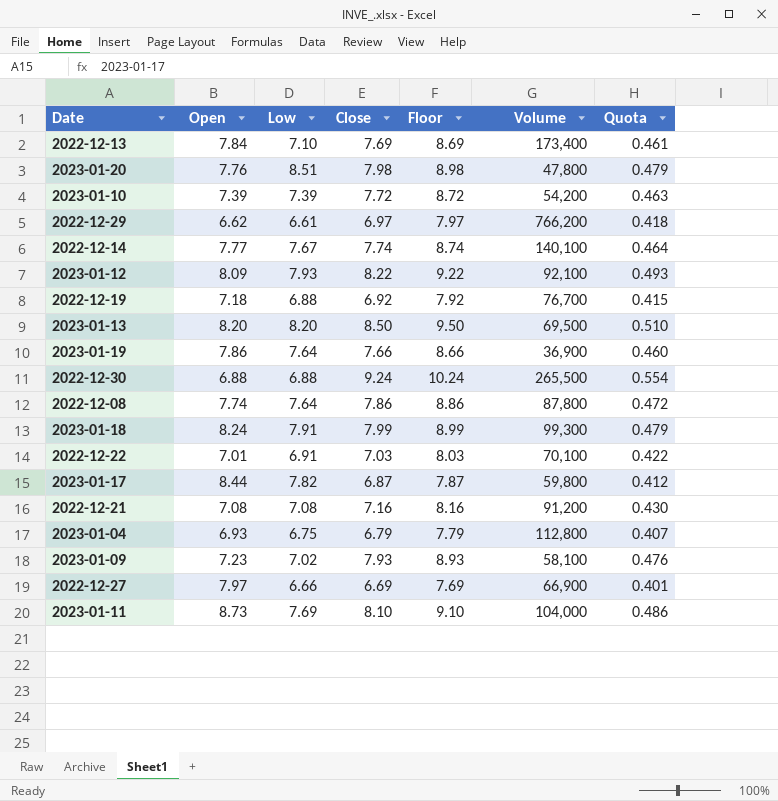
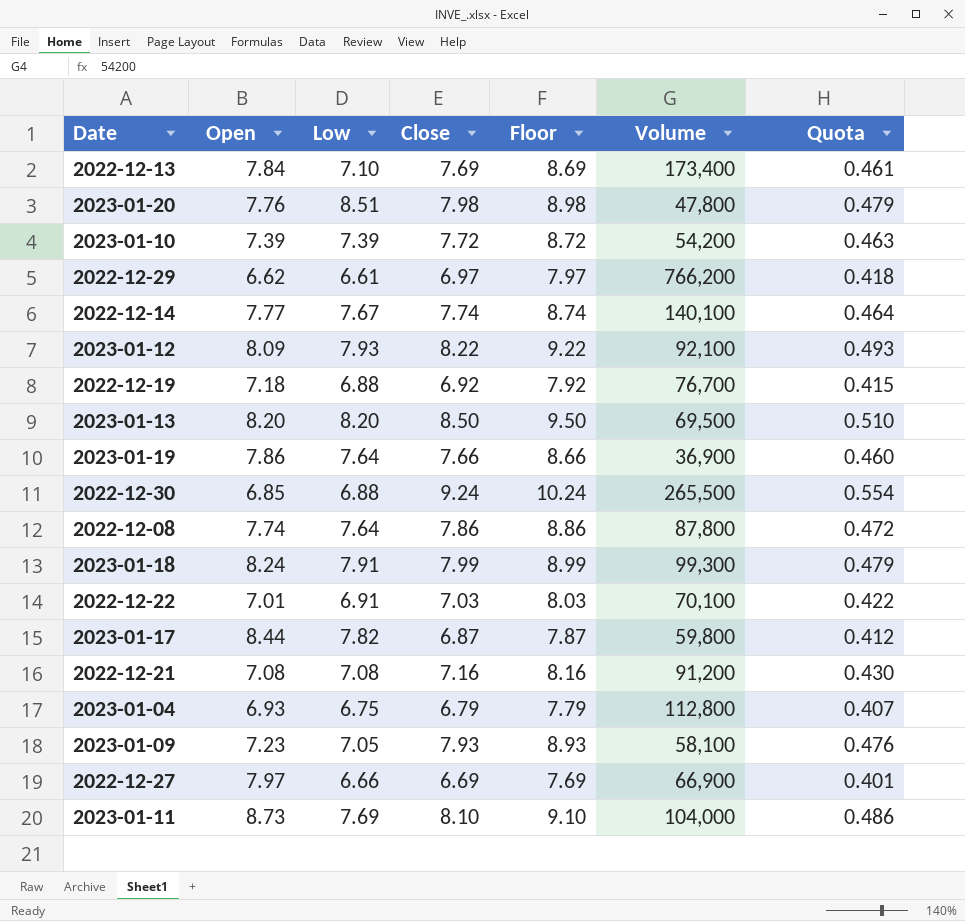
2022-12-30 | Open: 6.88 -> 6.85
2023-01-09 | Low: 7.02 -> 7.05

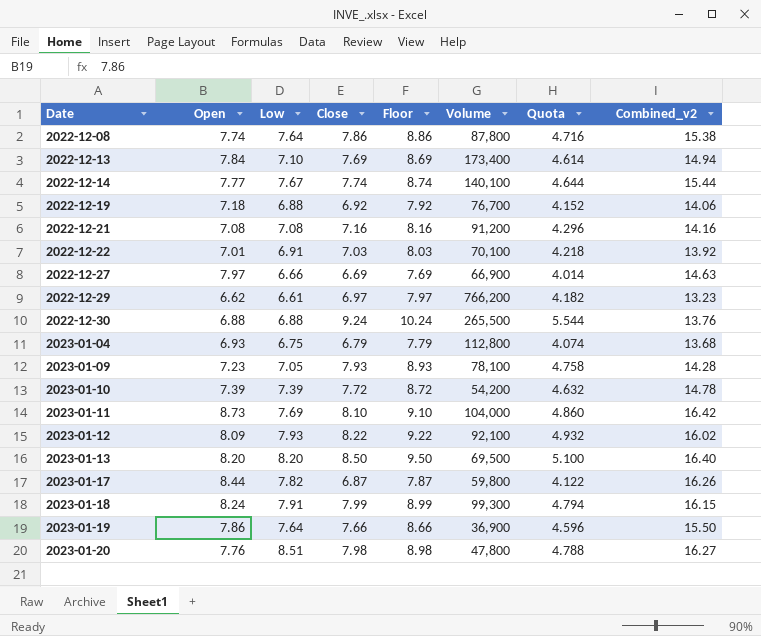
row order: none -> Date ascending
column Quota | formula: [Close] * 0.06 -> [Close] * 0.6
column Combined_v2 | formula: none -> [Open] + [Low]
2022-12-30 | Open: 6.85 -> 6.88
2023-01-09 | Volume: 58,100 -> 78,100

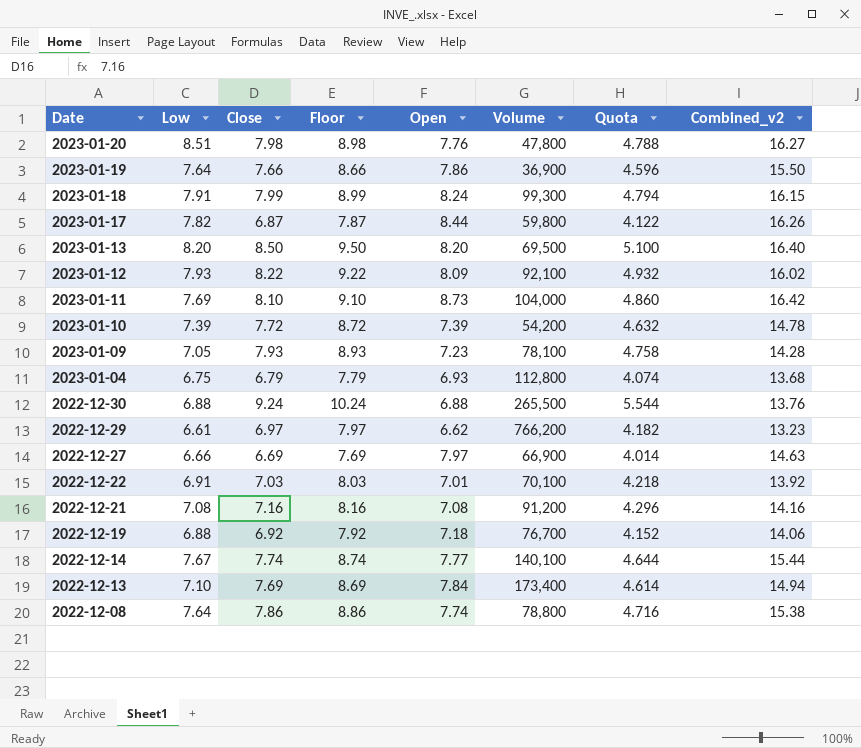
row order: Date ascending -> Date descending
column Open | position: 2 -> 5
2022-12-08 | Volume: 87,800 -> 78,800

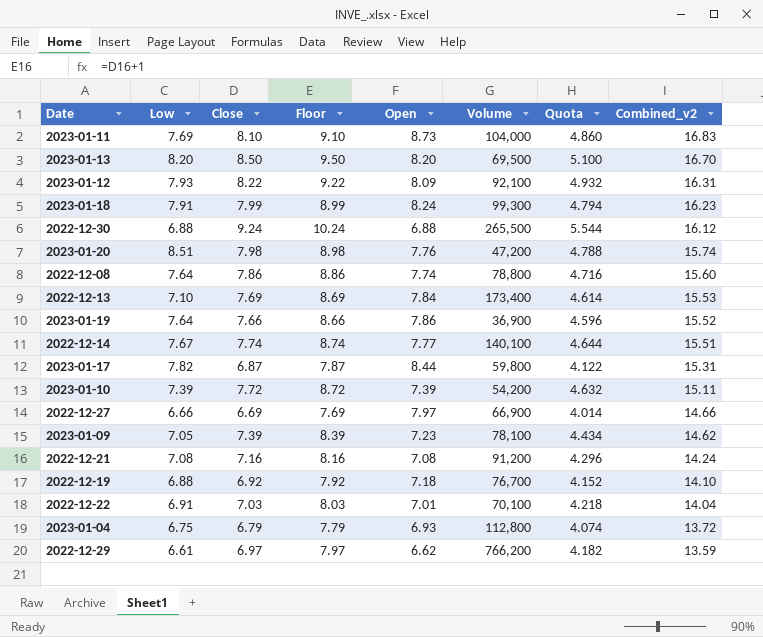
row order: Date descending -> Combined_v2 descending
column Combined_v2 | formula: [Low] + [Open] -> [Close] + [Open]
2023-01-20 | Volume: 47,800 -> 47,200
2023-01-09 | Close: 7.93 -> 7.39
2023-01-09 | Floor: 8.93 -> 8.39
2023-01-09 | Quota: 4.758 -> 4.434

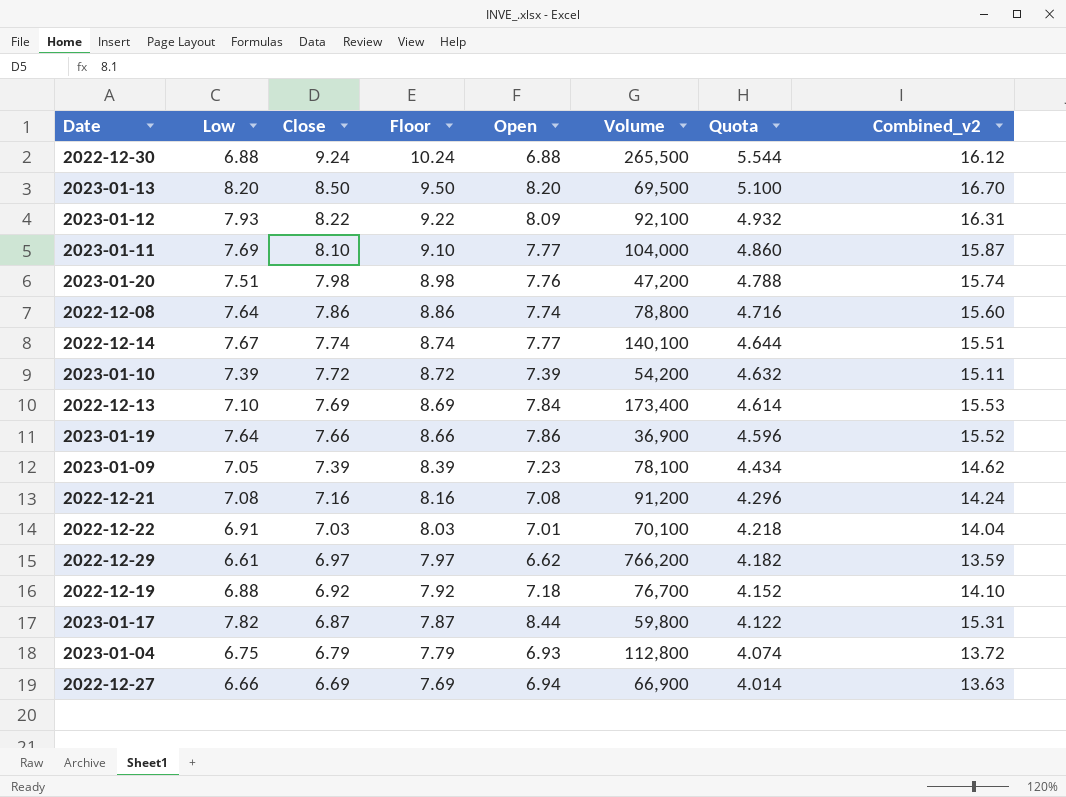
row order: Combined_v2 descending -> Close descending
row 2023-01-18: 7.91 | 7.99 | 8.99 | 8.24 | 99,300 | 4.794 | 16.23 -> none
2023-01-11 | Open: 8.73 -> 7.77
2023-01-11 | Combined_v2: 16.83 -> 15.87
2023-01-20 | Low: 8.51 -> 7.51
2022-12-27 | Open: 7.97 -> 6.94
2022-12-27 | Combined_v2: 14.66 -> 13.63

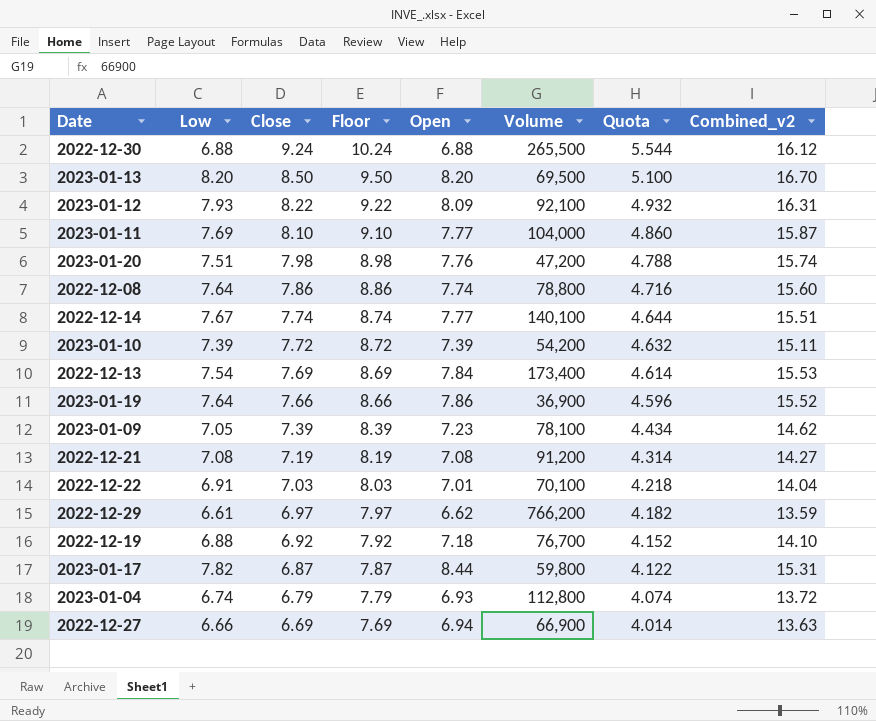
2022-12-13 | Low: 7.10 -> 7.54
2022-12-21 | Close: 7.16 -> 7.19
2022-12-21 | Floor: 8.16 -> 8.19
2022-12-21 | Quota: 4.296 -> 4.314
2022-12-21 | Combined_v2: 14.24 -> 14.27
2023-01-04 | Low: 6.75 -> 6.74

